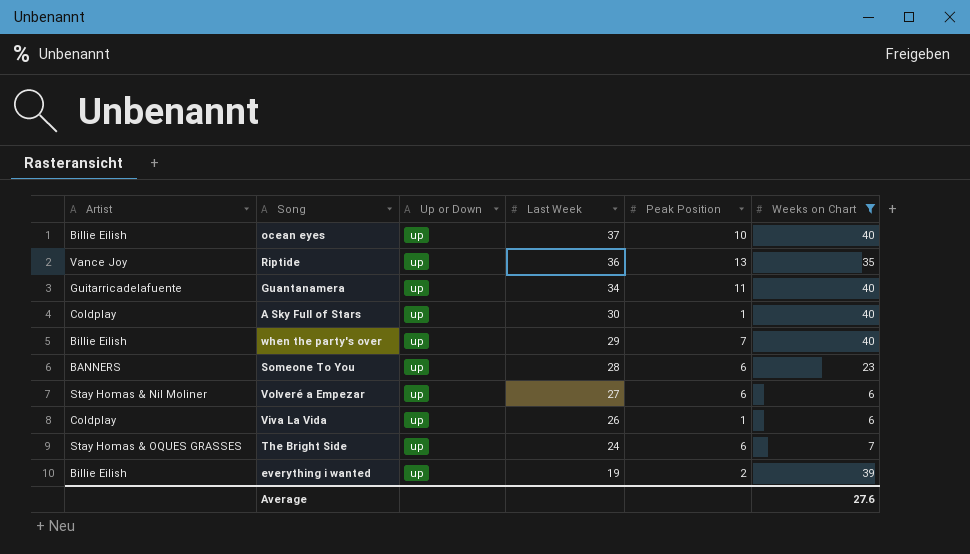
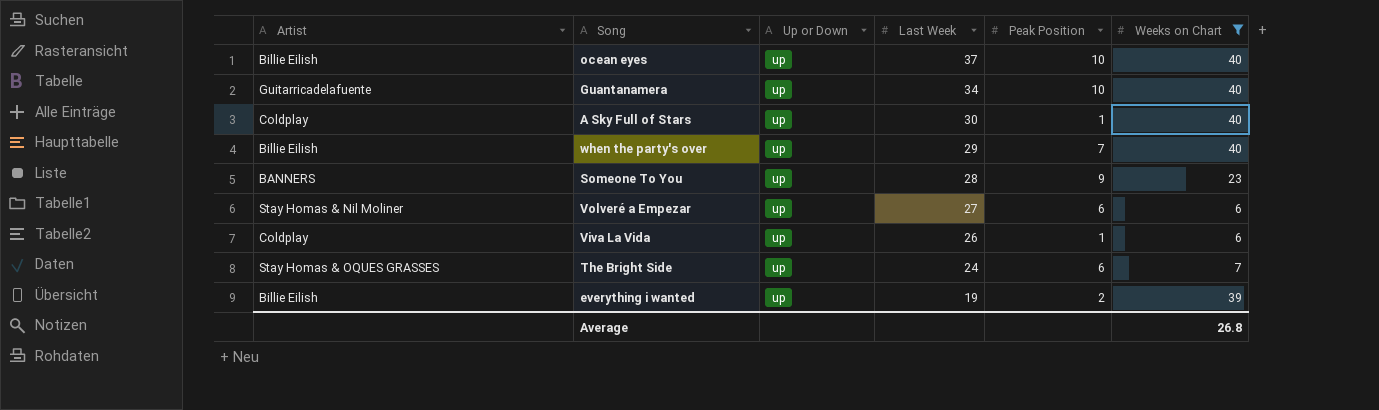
row Riptide: Vance Joy | up | 36 | 13 | 35 -> none
Guantanamera | Peak Position: 11 -> 10
Someone To You | Peak Position: 6 -> 9
Average | Weeks on Chart: 27.6 -> 26.8

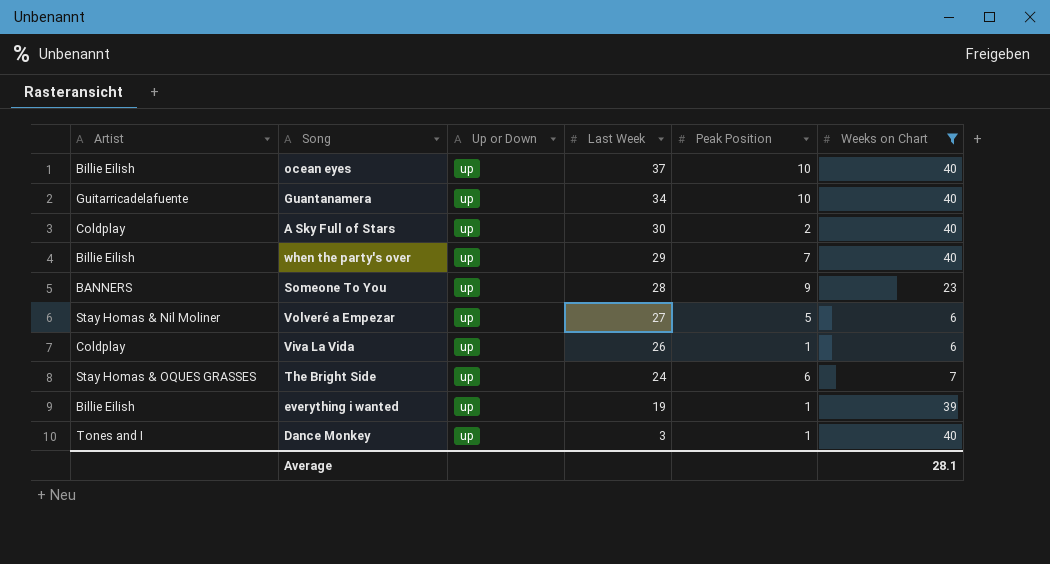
A Sky Full of Stars | Peak Position: 1 -> 2
Volveré a Empezar | Peak Position: 6 -> 5
everything i wanted | Peak Position: 2 -> 1
row Dance Monkey: none -> Tones and I | up | 3 | 1 | 40
Average | Weeks on Chart: 26.8 -> 28.1

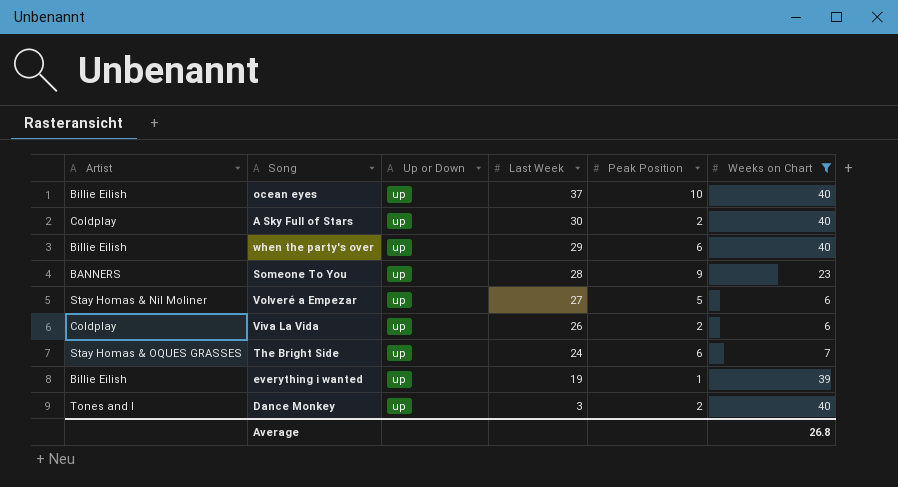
row Guantanamera: Guitarricadelafuente | up | 34 | 10 | 40 -> none
when the party's over | Peak Position: 7 -> 6
Viva La Vida | Peak Position: 1 -> 2
Dance Monkey | Peak Position: 1 -> 2
Average | Weeks on Chart: 28.1 -> 26.8

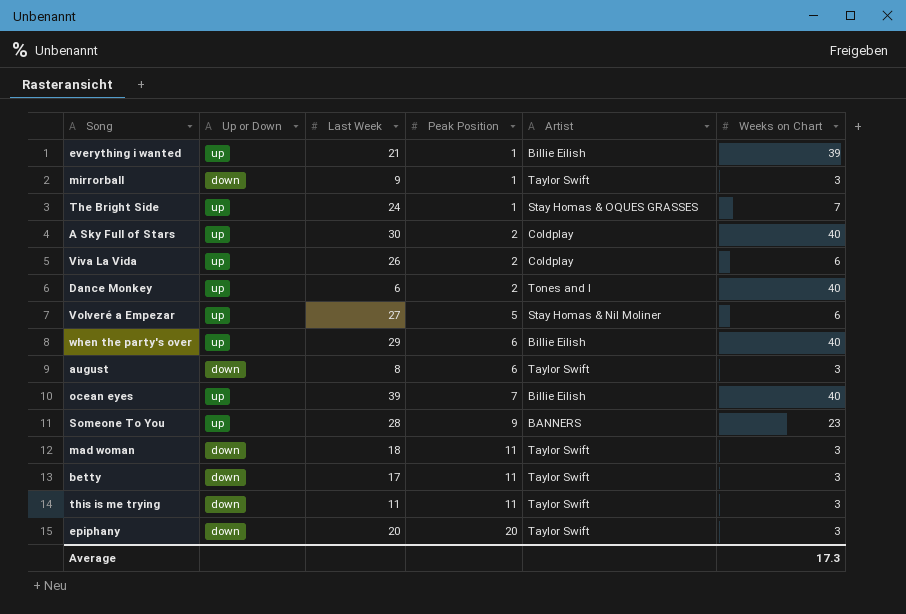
filter: Weeks on Chart != 3 -> none
row order: Last Week descending -> Peak Position ascending
column Artist | position: 1 -> 5
everything i wanted | Last Week: 19 -> 21
The Bright Side | Peak Position: 6 -> 1
Dance Monkey | Last Week: 3 -> 6
ocean eyes | Last Week: 37 -> 39
ocean eyes | Peak Position: 10 -> 7
Average | Weeks on Chart: 26.8 -> 17.3

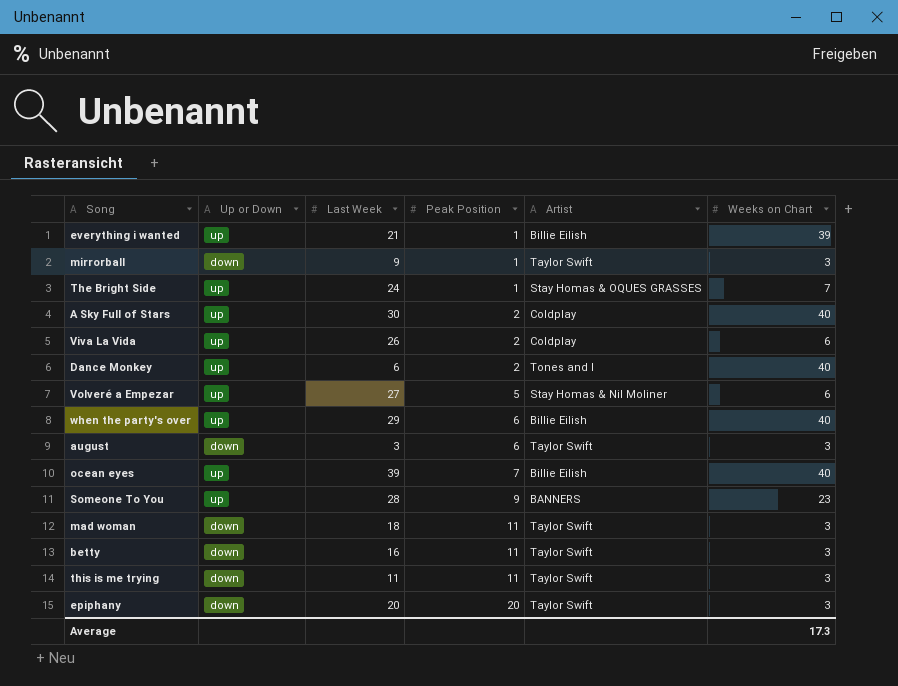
august | Last Week: 8 -> 3
betty | Last Week: 17 -> 16

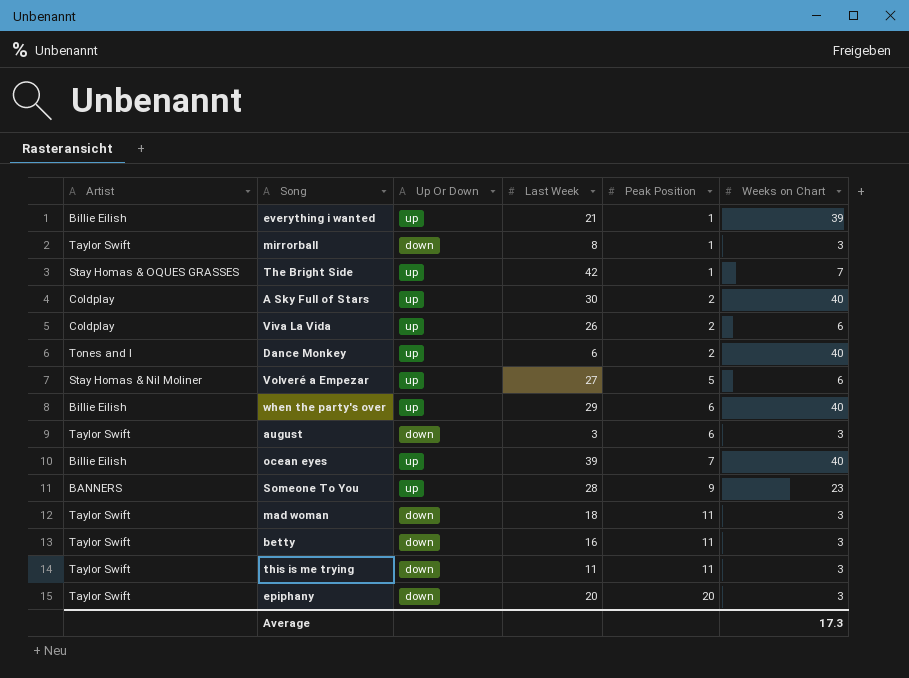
column Artist | position: 5 -> 1
column name: Up or Down -> Up Or Down
mirrorball | Last Week: 9 -> 8
The Bright Side | Last Week: 24 -> 42

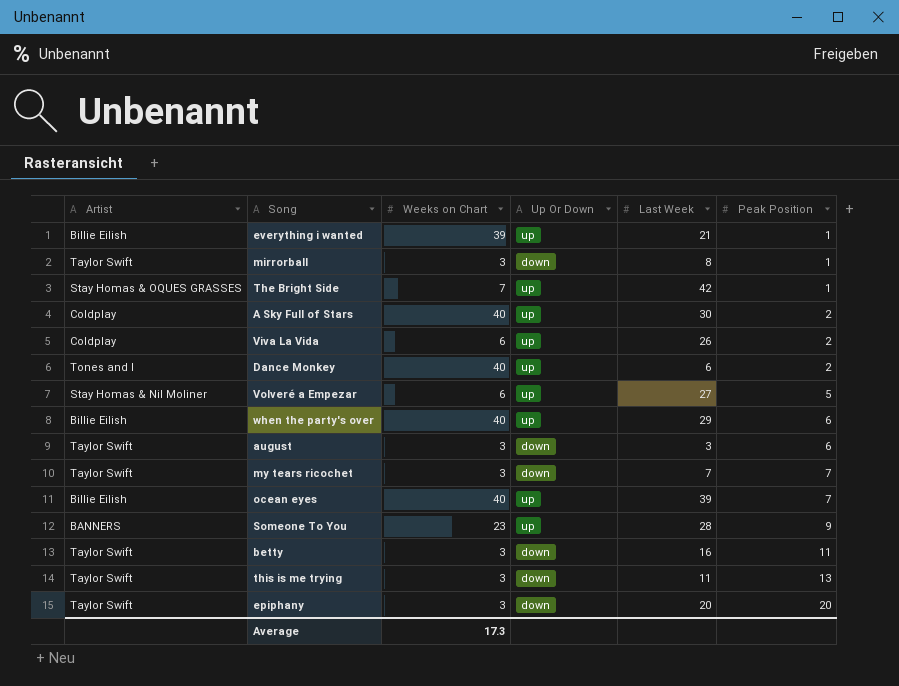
column Weeks on Chart | position: 6 -> 3
row mad woman: Taylor Swift | down | 18 | 11 | 3 -> none
row my tears ricochet: none -> Taylor Swift | 3 | down | 7 | 7
this is me trying | Peak Position: 11 -> 13

